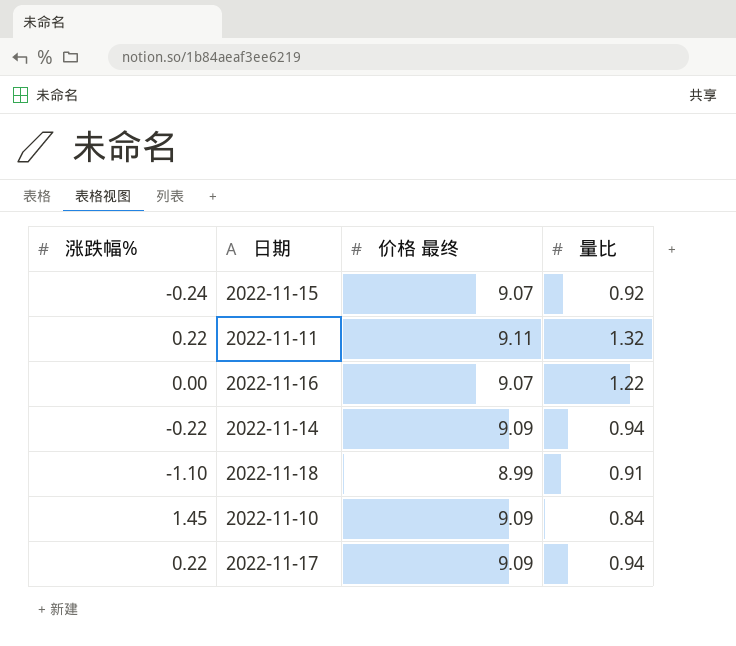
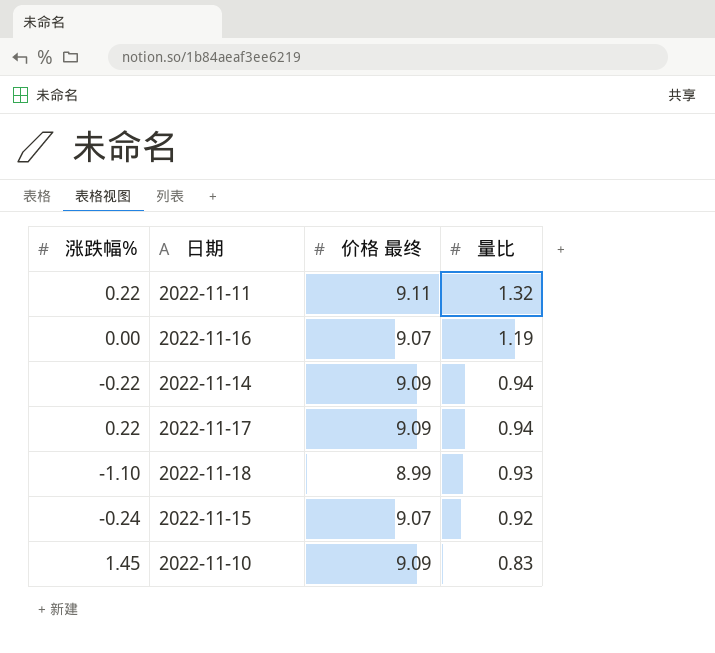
row order: none -> 量比 descending
2022-11-16 | 量比: 1.22 -> 1.19
2022-11-18 | 量比: 0.91 -> 0.93
2022-11-10 | 量比: 0.84 -> 0.83

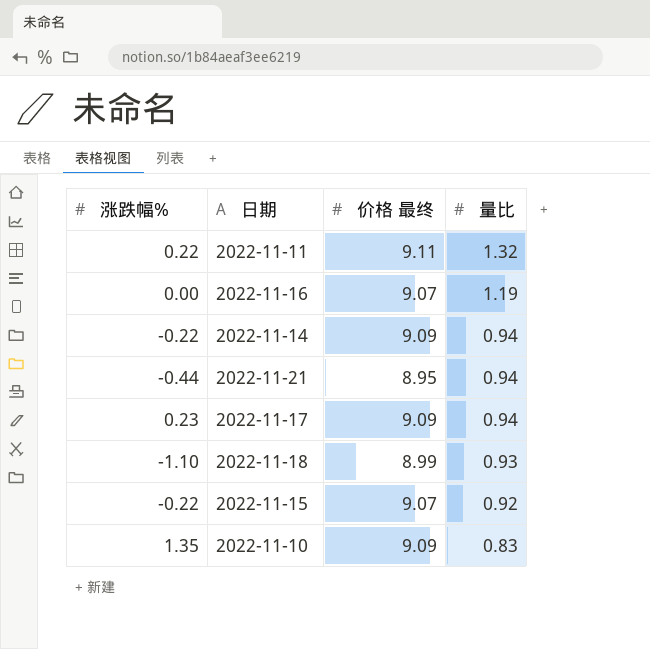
row 2022-11-21: none -> -0.44 | 8.95 | 0.94
2022-11-17 | 涨跌幅%: 0.22 -> 0.23
2022-11-15 | 涨跌幅%: -0.24 -> -0.22
2022-11-10 | 涨跌幅%: 1.45 -> 1.35

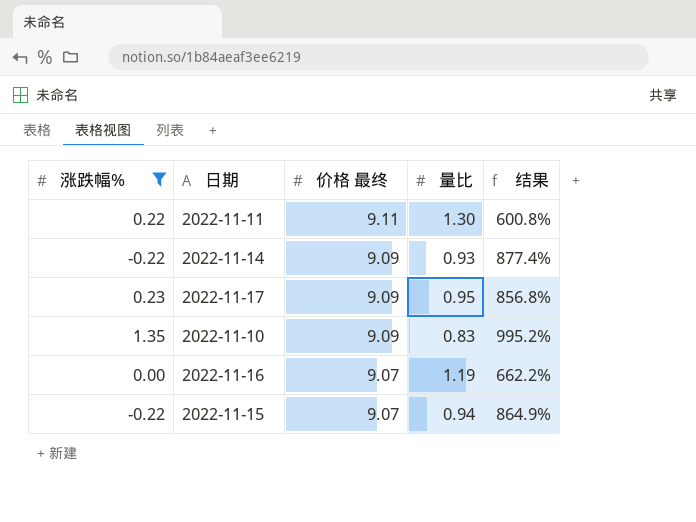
filter: none -> 涨跌幅% >= -0.22
row order: 量比 descending -> 价格 最终 descending
column 结果 | formula: none -> ([价格 最终] - [量比]) / [量比]
2022-11-11 | 量比: 1.32 -> 1.30
2022-11-14 | 量比: 0.94 -> 0.93
2022-11-17 | 量比: 0.94 -> 0.95
2022-11-15 | 量比: 0.92 -> 0.94

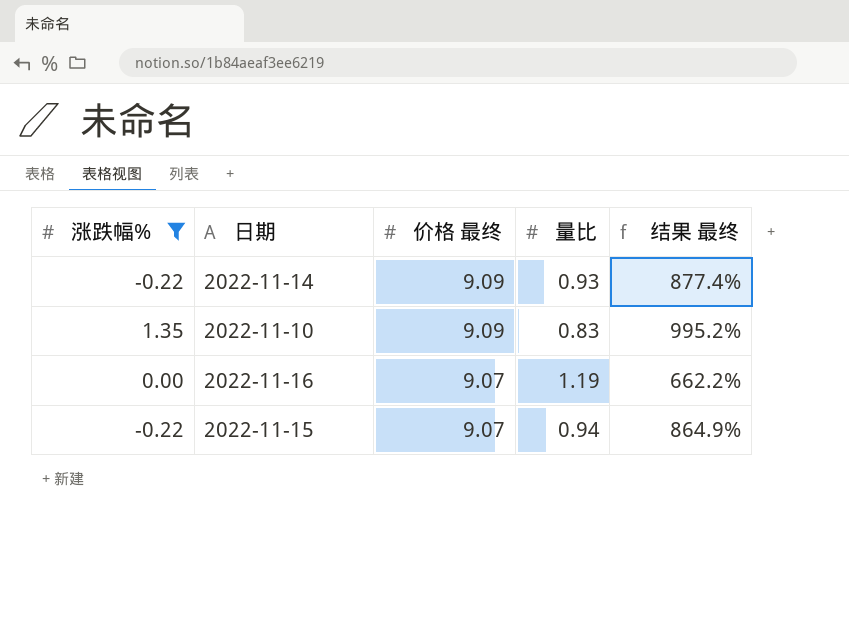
column name: 结果 -> 结果 最终
row 2022-11-11: 0.22 | 9.11 | 1.30 | 600.8% -> none
row 2022-11-17: 0.23 | 9.09 | 0.95 | 856.8% -> none

